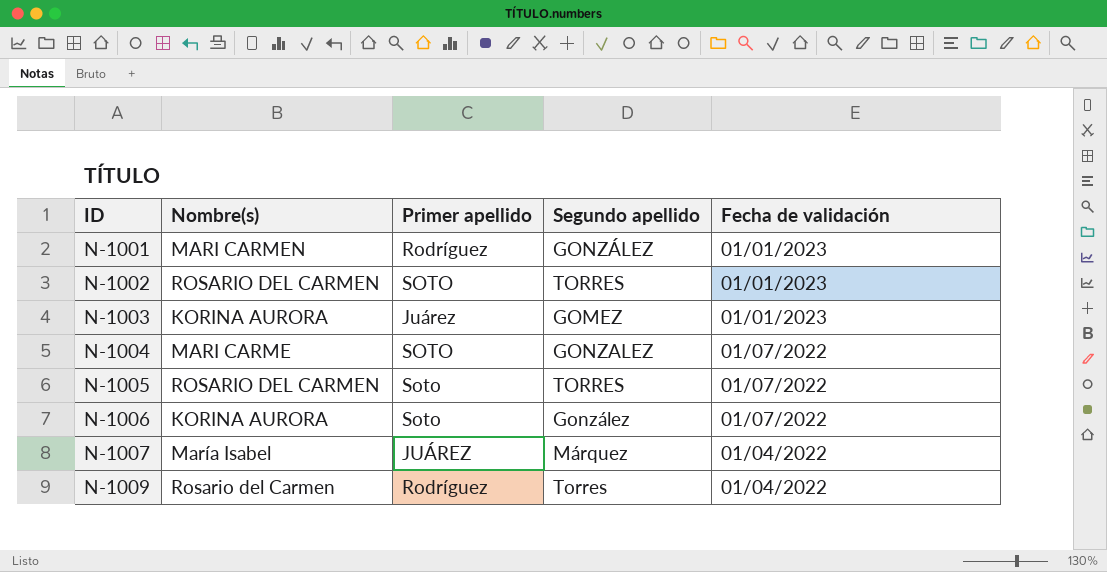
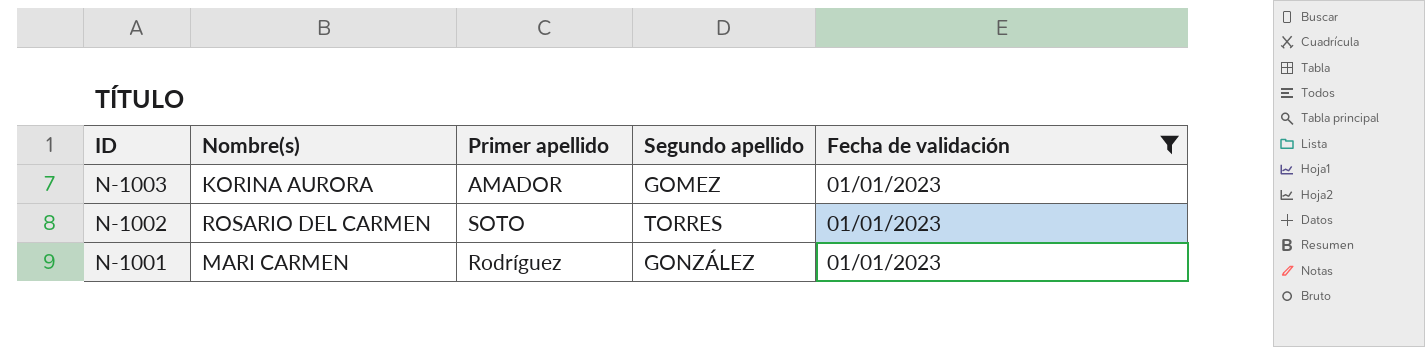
filter: none -> Fecha de validación = 01/01/2023
row order: ID ascending -> ID descending
N-1003 | Primer apellido: Juárez -> AMADOR

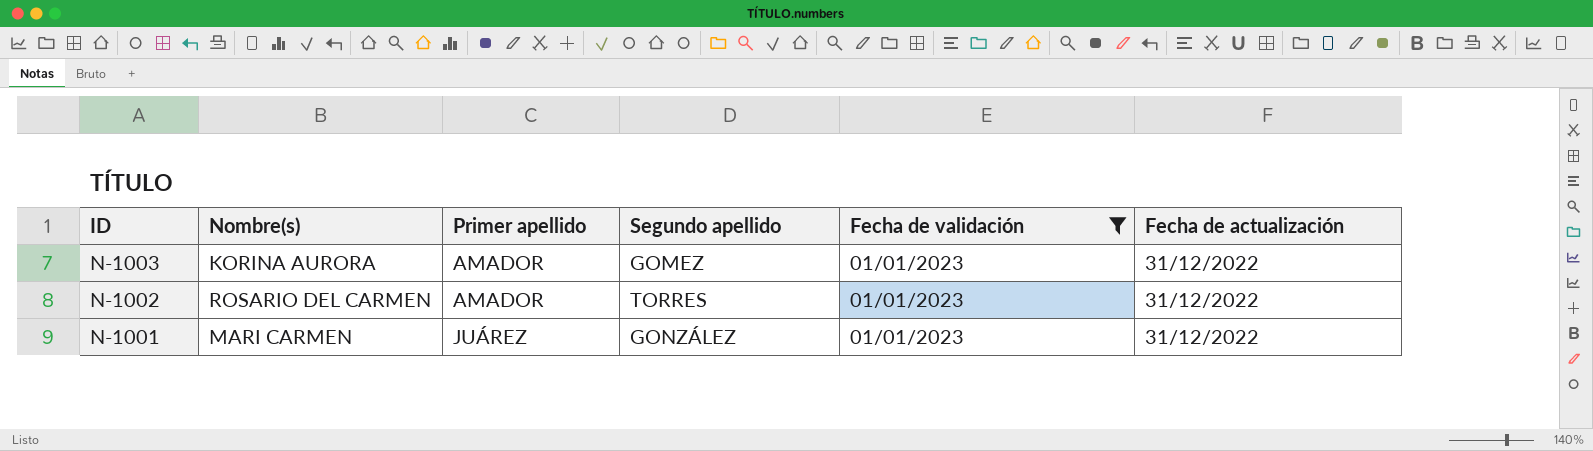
column Fecha de actualización | position: none -> 6
N-1002 | Primer apellido: SOTO -> AMADOR
N-1001 | Primer apellido: Rodríguez -> JUÁREZ

